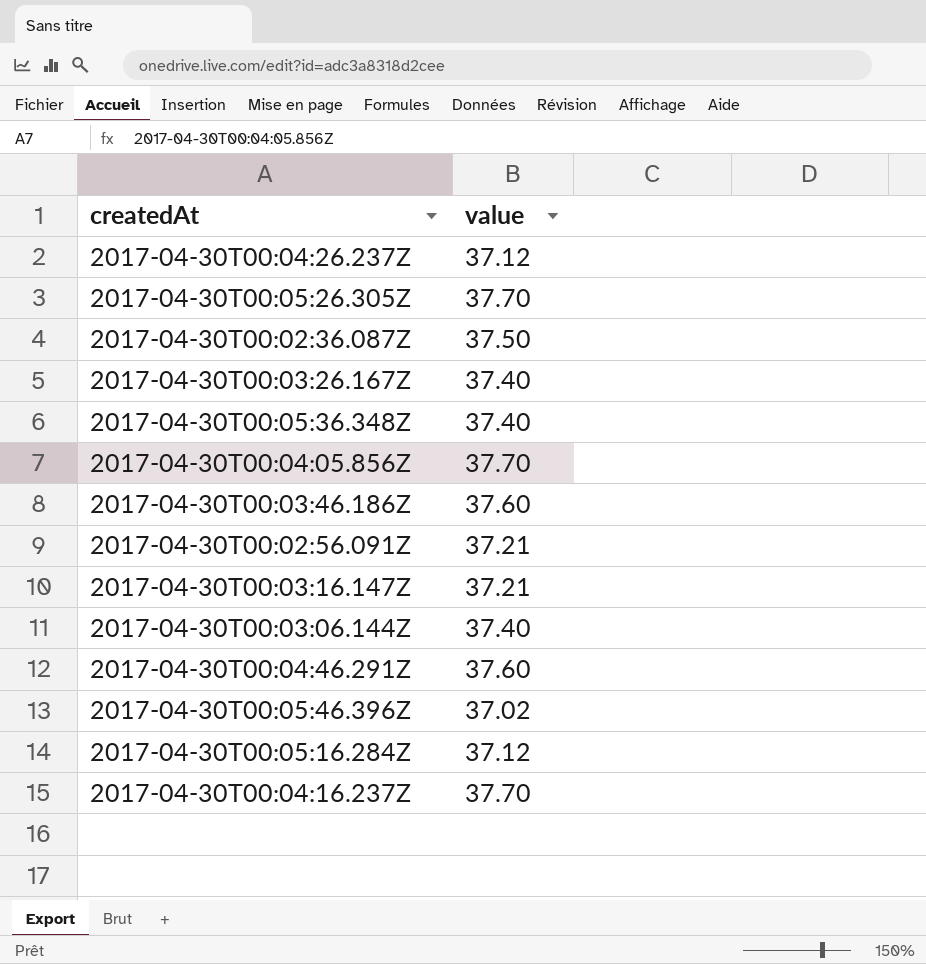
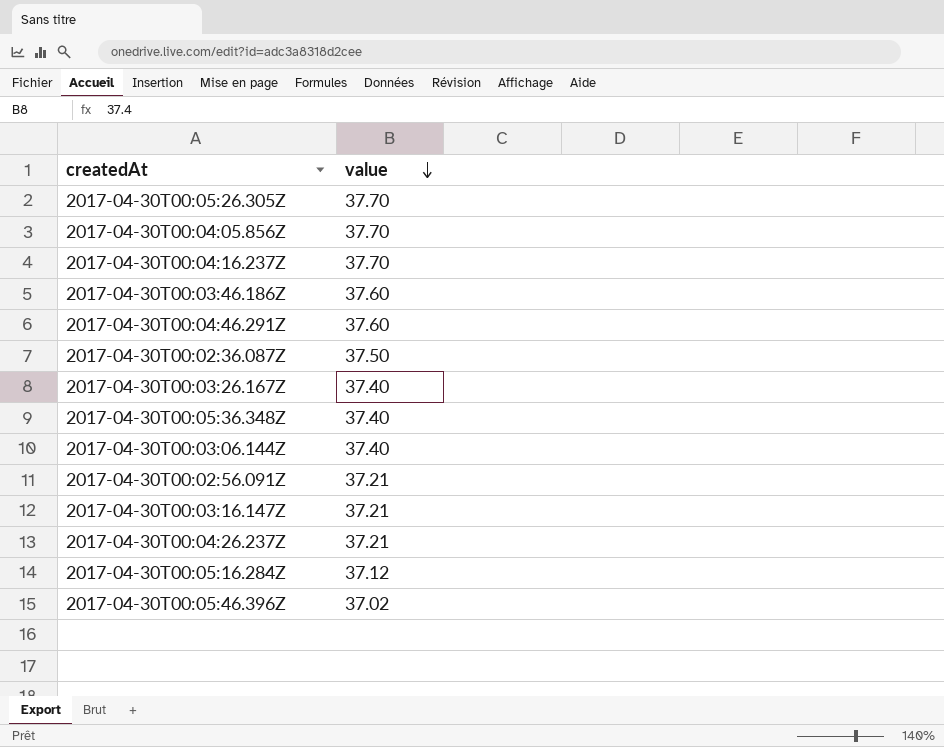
row order: none -> value descending
2017-04-30T00:04:26.237Z | value: 37.12 -> 37.21

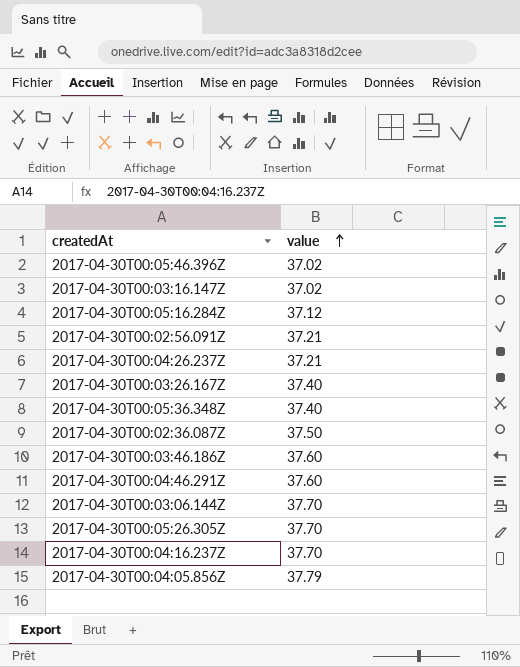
row order: value descending -> value ascending
2017-04-30T00:03:16.147Z | value: 37.21 -> 37.02
2017-04-30T00:03:06.144Z | value: 37.40 -> 37.70
2017-04-30T00:04:05.856Z | value: 37.70 -> 37.79

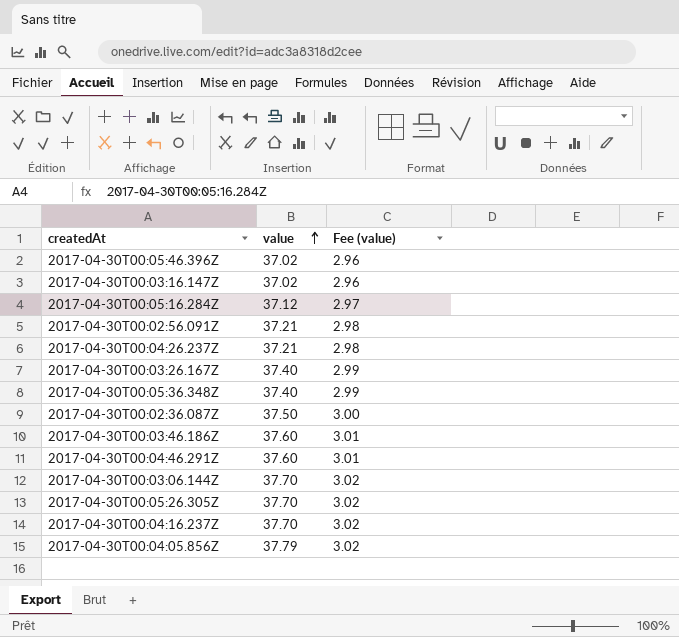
column Fee (value) | formula: none -> [value] * 0.08

